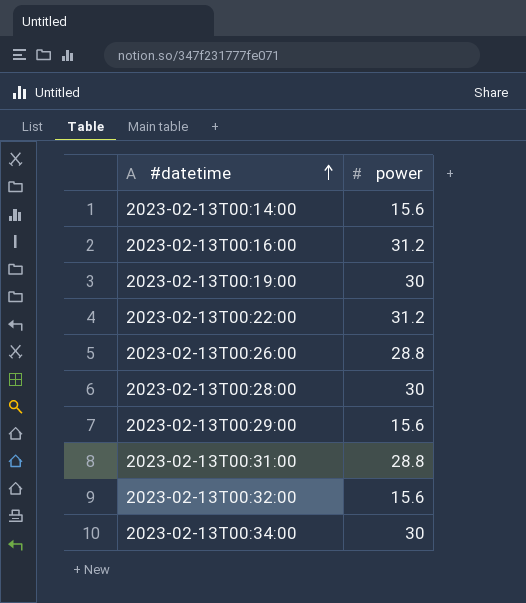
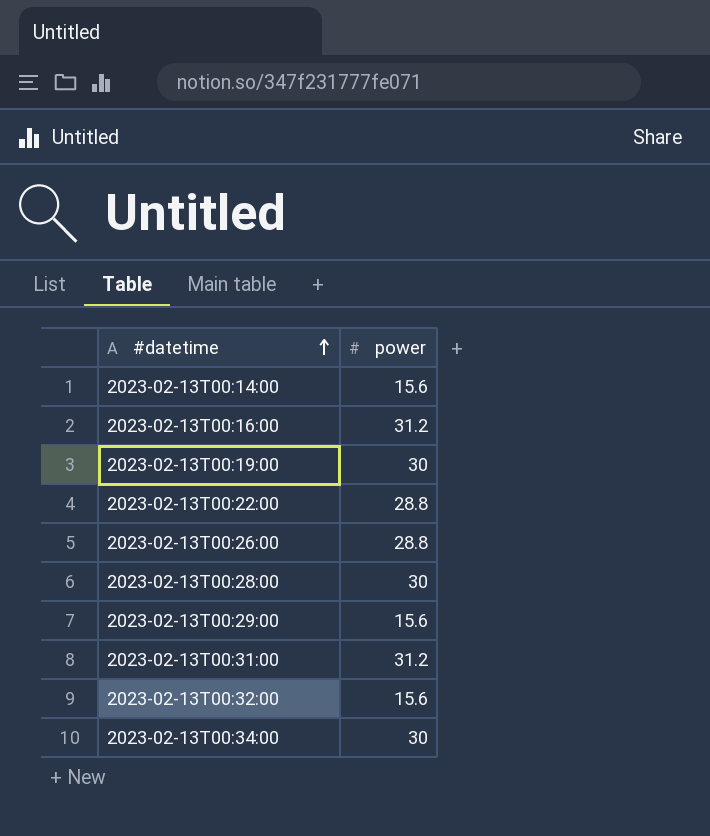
2023-02-13T00:22:00 | power: 31.2 -> 28.8
2023-02-13T00:31:00 | power: 28.8 -> 31.2

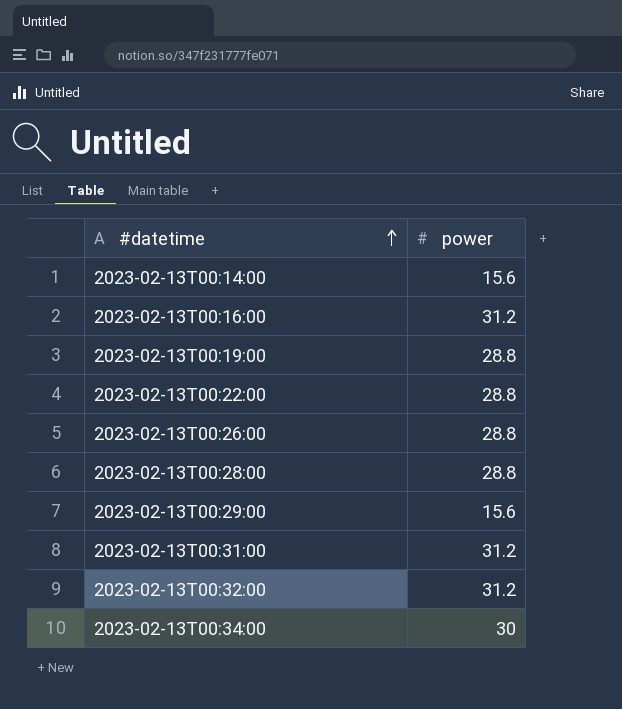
2023-02-13T00:19:00 | power: 30 -> 28.8
2023-02-13T00:28:00 | power: 30 -> 28.8
2023-02-13T00:32:00 | power: 15.6 -> 31.2

